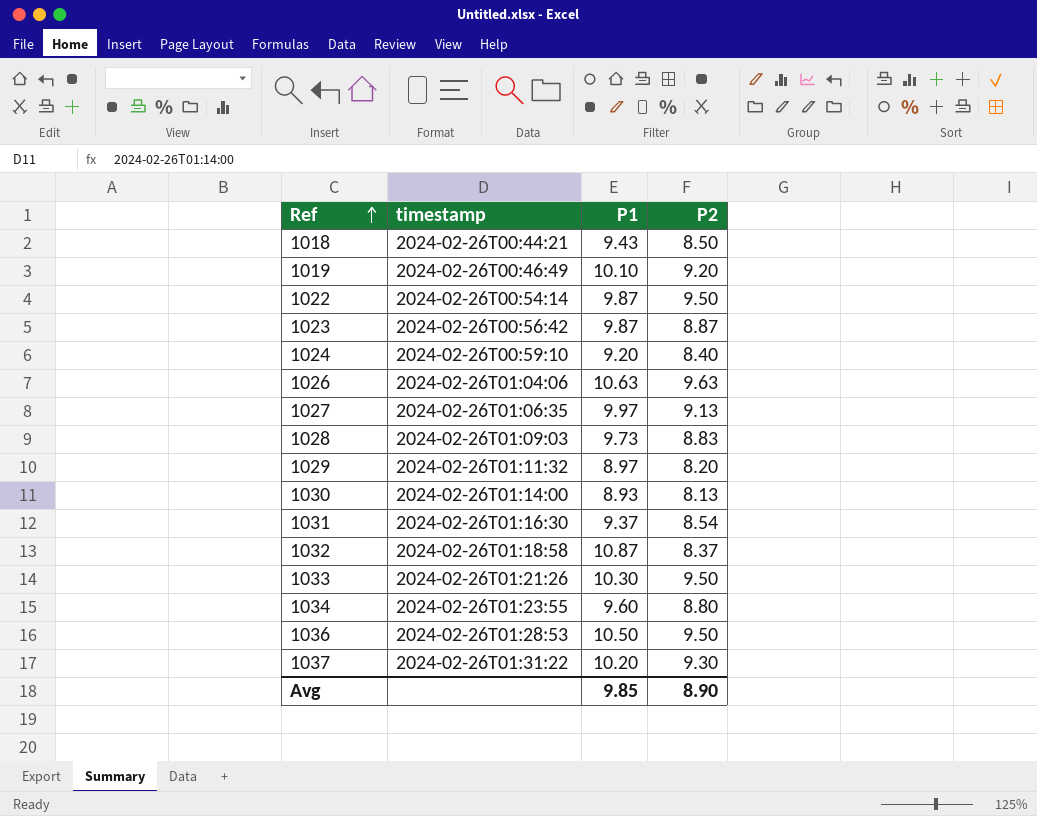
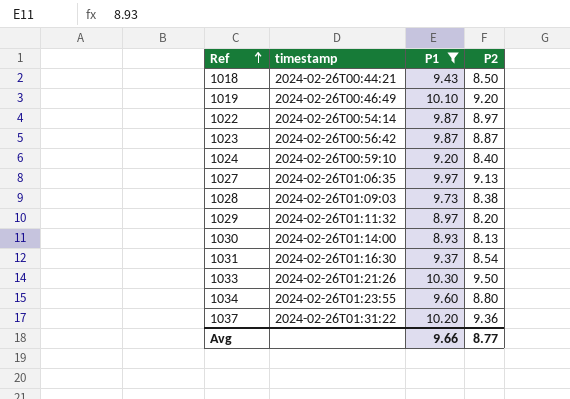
filter: none -> P1 <= 10.30
1022 | P2: 9.50 -> 8.97
1028 | P2: 8.83 -> 8.38
1037 | P2: 9.30 -> 9.36
Avg | P1: 9.85 -> 9.66
Avg | P2: 8.90 -> 8.77

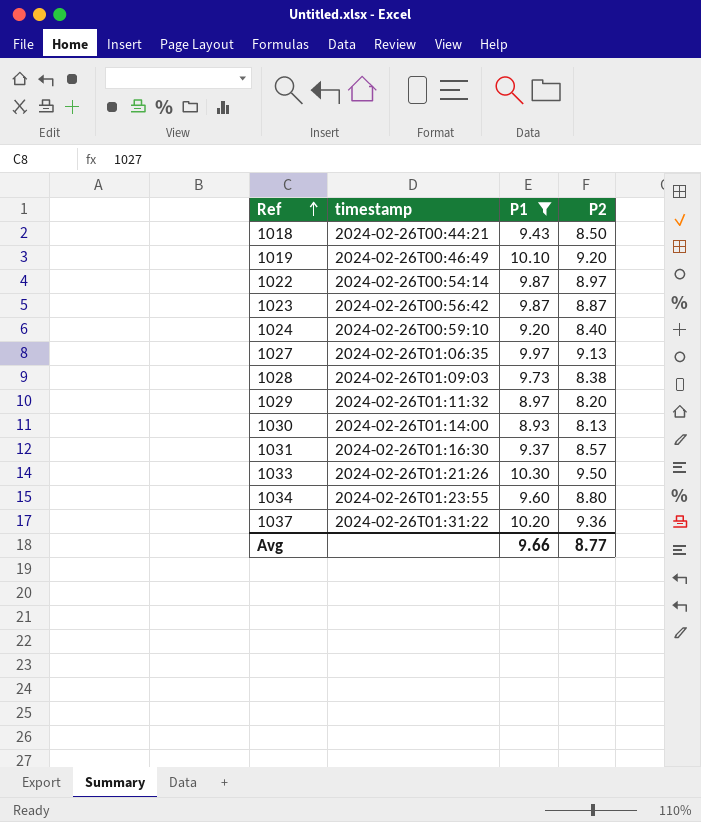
1031 | P2: 8.54 -> 8.57

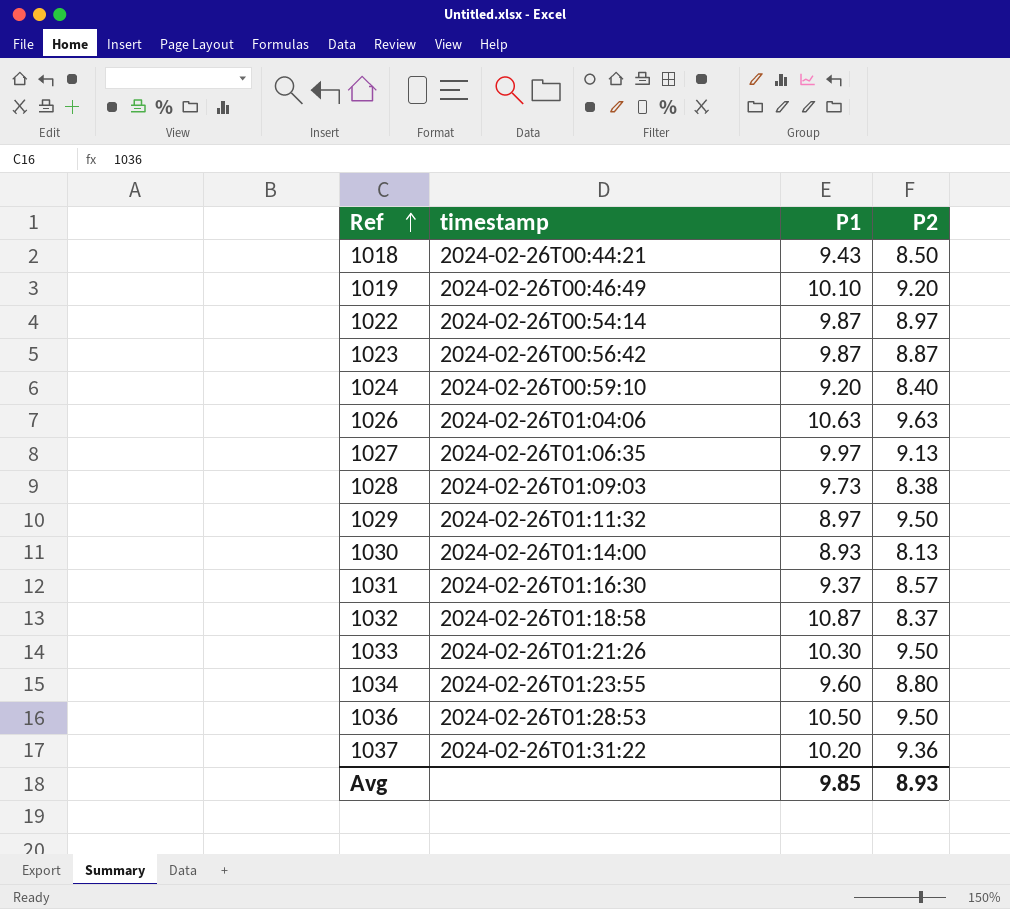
filter: P1 <= 10.30 -> none
1029 | P2: 8.20 -> 9.50
Avg | P1: 9.66 -> 9.85
Avg | P2: 8.77 -> 8.93

